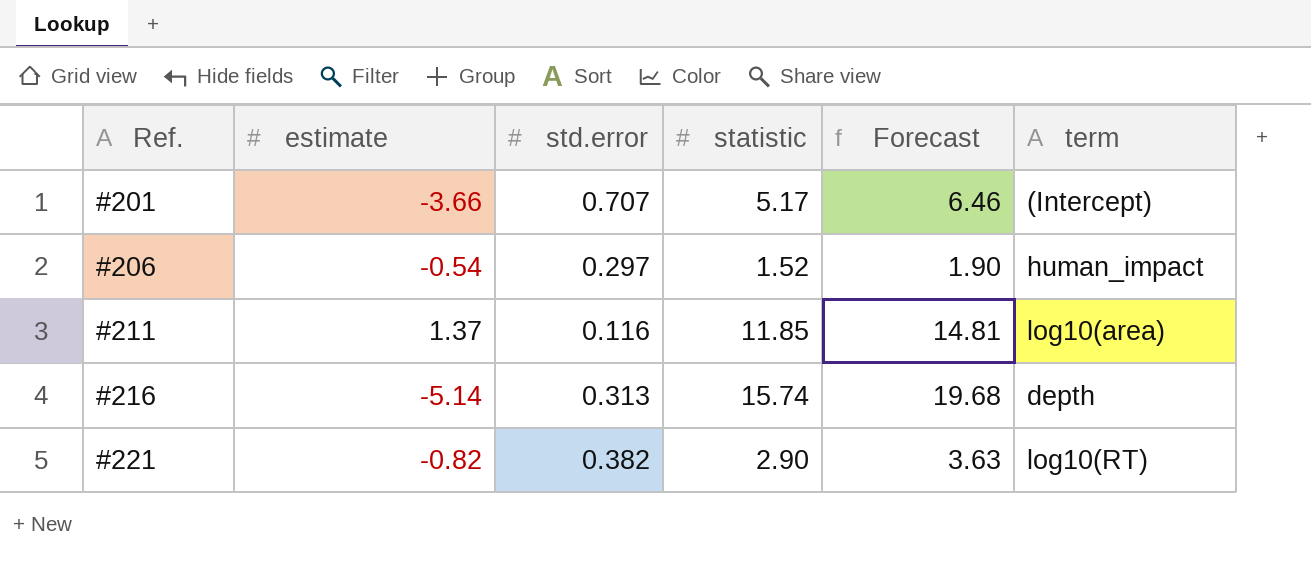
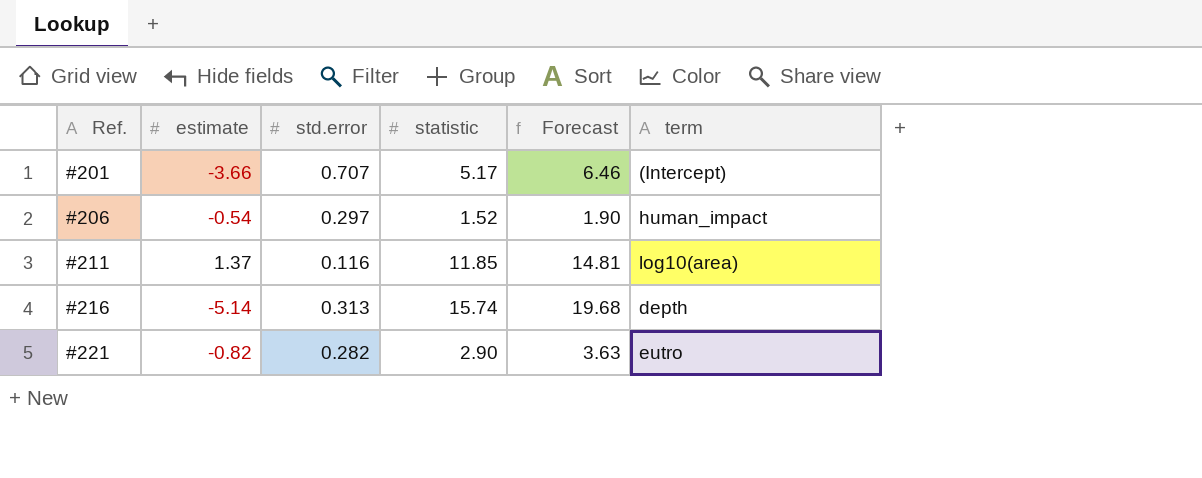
#221 | std.error: 0.382 -> 0.282
#221 | term: log10(RT) -> eutro

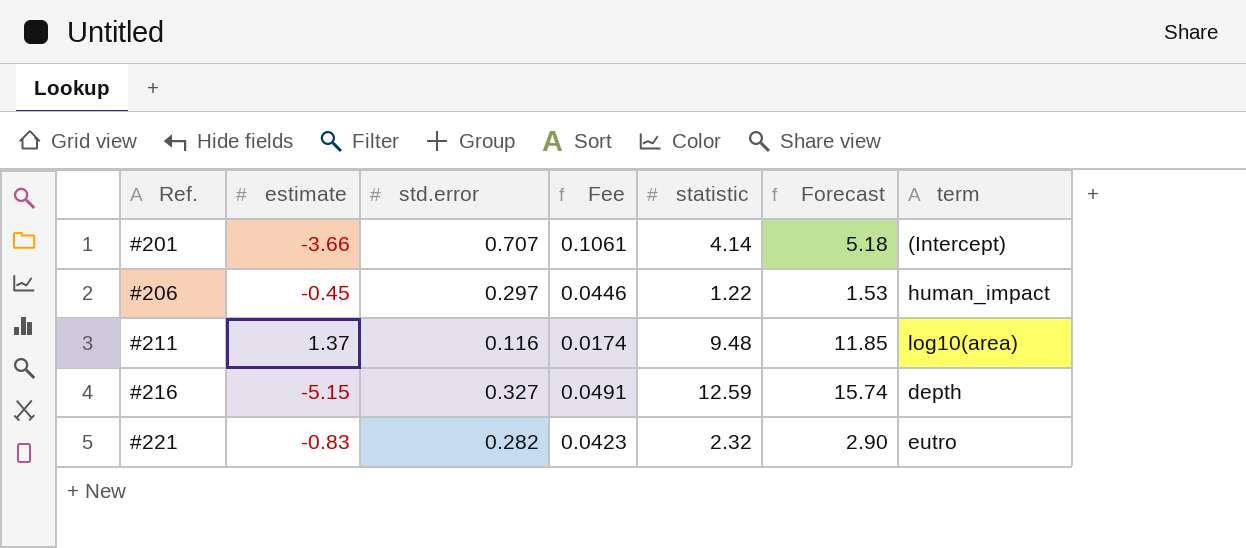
column Fee | formula: none -> [std.error] * 0.15
#201 | statistic: 5.17 -> 4.14
#201 | Forecast: 6.46 -> 5.18
#206 | estimate: -0.54 -> -0.45
#206 | statistic: 1.52 -> 1.22
#206 | Forecast: 1.90 -> 1.53
#211 | statistic: 11.85 -> 9.48
#211 | Forecast: 14.81 -> 11.85
#216 | estimate: -5.14 -> -5.15
#216 | std.error: 0.313 -> 0.327
#216 | statistic: 15.74 -> 12.59
#216 | Forecast: 19.68 -> 15.74
#221 | estimate: -0.82 -> -0.83
#221 | statistic: 2.90 -> 2.32
#221 | Forecast: 3.63 -> 2.90

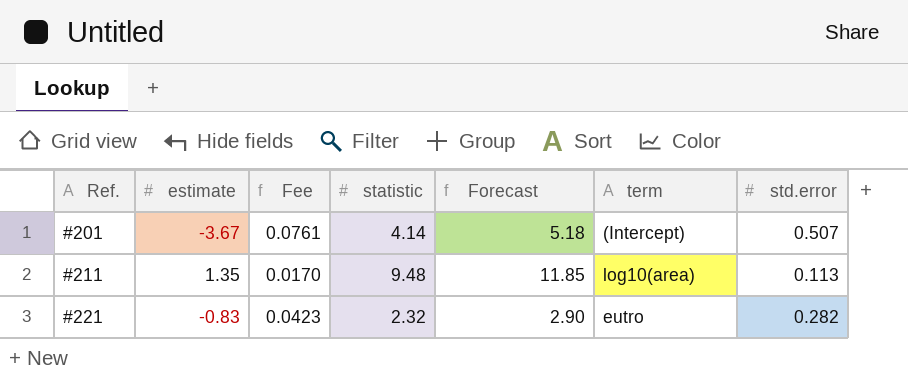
column std.error | position: 3 -> 7
row #206: -0.45 | 0.297 | 0.0446 | 1.22 | 1.53 | human_impact -> none
row #216: -5.15 | 0.327 | 0.0491 | 12.59 | 15.74 | depth -> none
#201 | estimate: -3.66 -> -3.67
#201 | Fee: 0.1061 -> 0.0761
#201 | std.error: 0.707 -> 0.507
#211 | estimate: 1.37 -> 1.35
#211 | Fee: 0.0174 -> 0.0170
#211 | std.error: 0.116 -> 0.113

